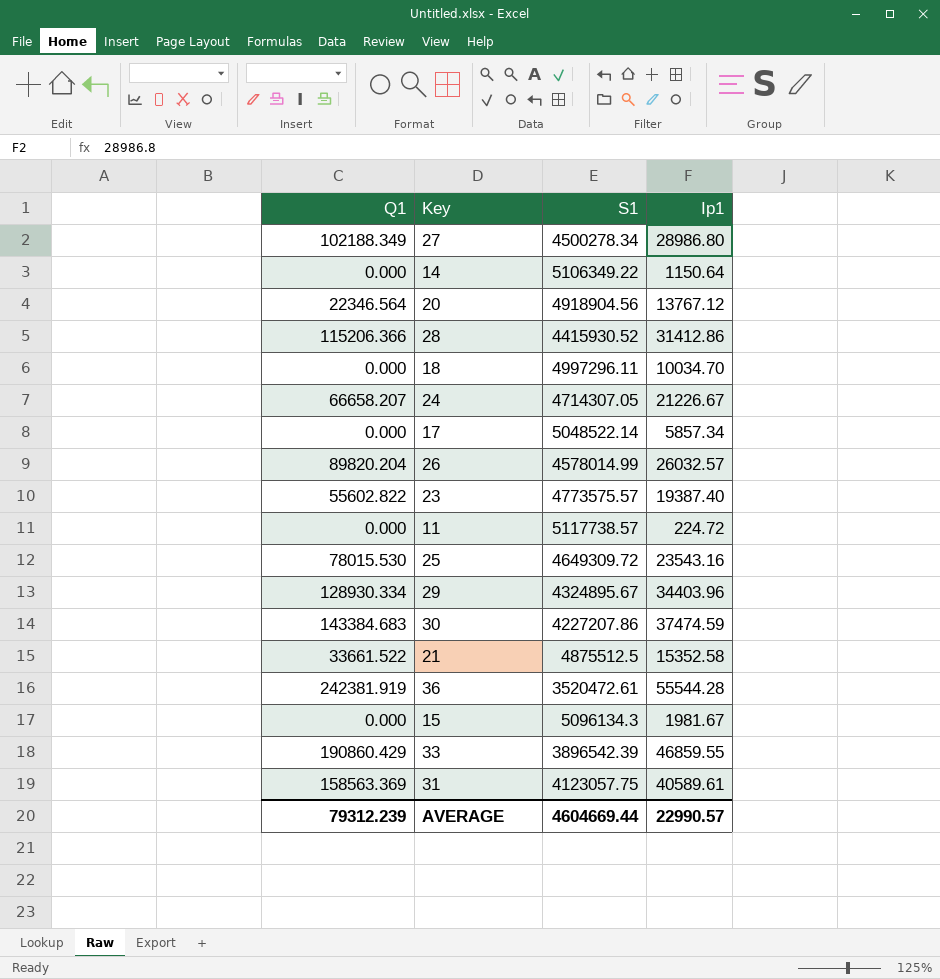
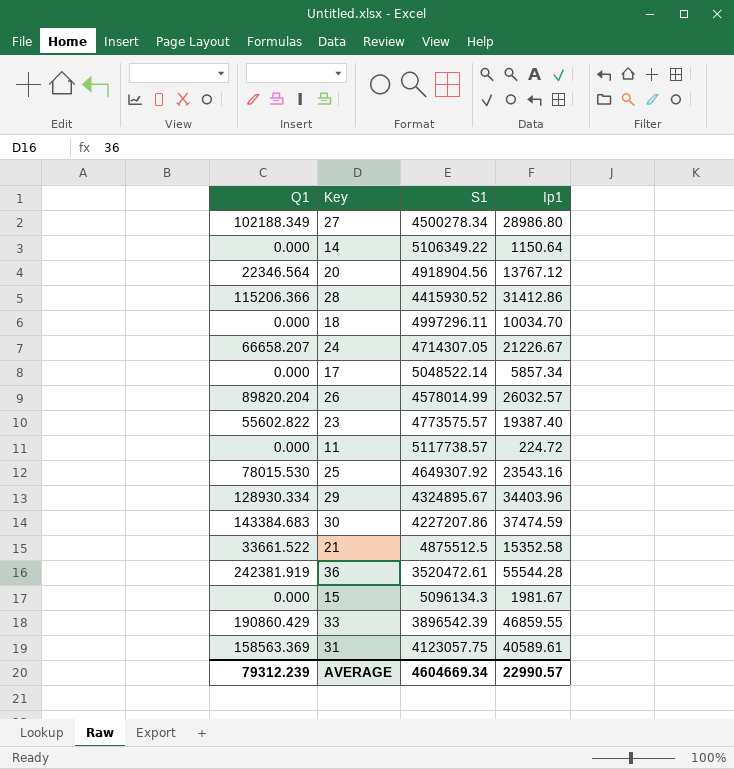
25 | S1: 4649309.72 -> 4649307.92
AVERAGE | S1: 4604669.44 -> 4604669.34

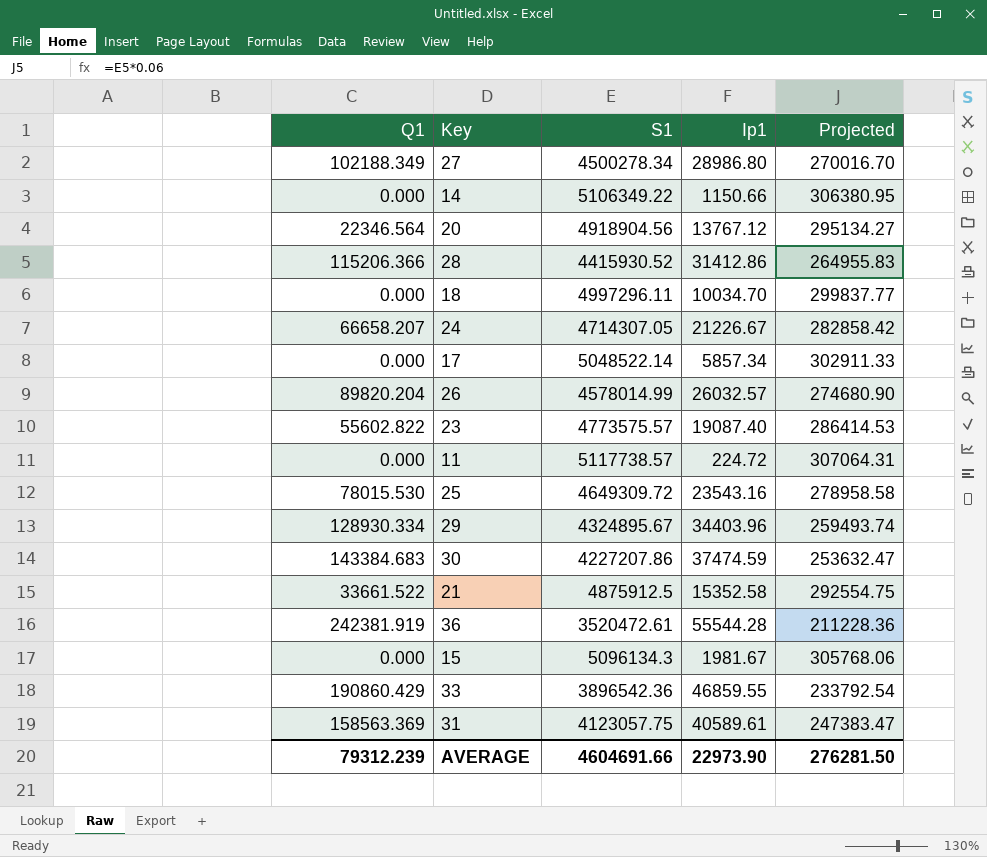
column Projected | formula: none -> [S1] * 0.06
14 | Ip1: 1150.64 -> 1150.66
23 | Ip1: 19387.40 -> 19087.40
25 | S1: 4649307.92 -> 4649309.72
21 | S1: 4875512.5 -> 4875912.5
33 | S1: 3896542.39 -> 3896542.36
AVERAGE | S1: 4604669.34 -> 4604691.66
AVERAGE | Ip1: 22990.57 -> 22973.90

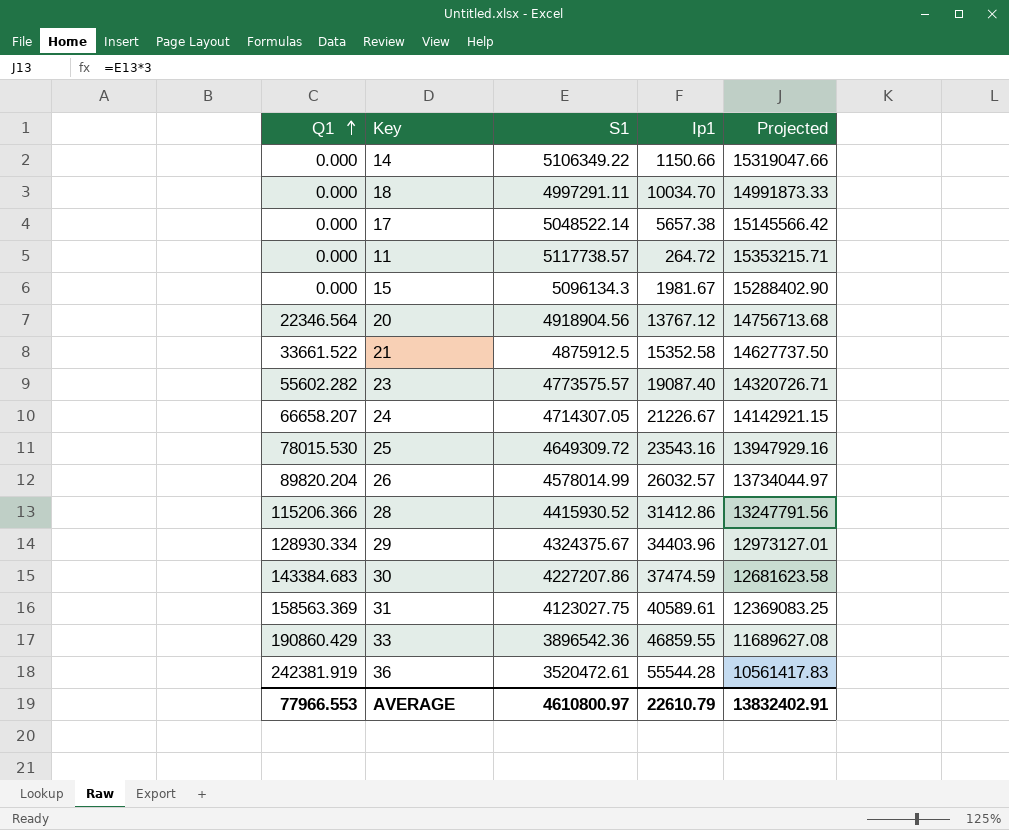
row order: none -> Q1 ascending
column Projected | formula: [S1] * 0.06 -> [S1] * 3
row 27: 102188.349 | 4500278.34 | 28986.80 | 270016.70 -> none
18 | S1: 4997296.11 -> 4997291.11
17 | Ip1: 5857.34 -> 5657.38
11 | Ip1: 224.72 -> 264.72
23 | Q1: 55602.822 -> 55602.282
29 | S1: 4324895.67 -> 4324375.67
31 | S1: 4123057.75 -> 4123027.75
AVERAGE | Q1: 79312.239 -> 77966.553
AVERAGE | S1: 4604691.66 -> 4610800.97
AVERAGE | Ip1: 22973.90 -> 22610.79
AVERAGE | Projected: 276281.50 -> 13832402.91

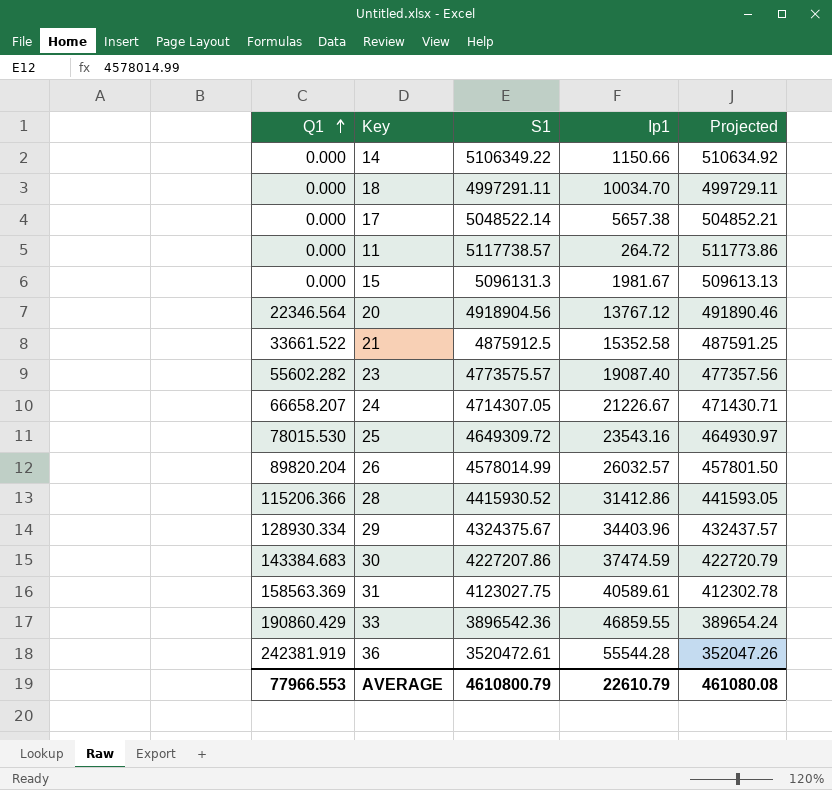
column Projected | formula: [S1] * 3 -> [S1] * 0.1
15 | S1: 5096134.3 -> 5096131.3
AVERAGE | S1: 4610800.97 -> 4610800.79
AVERAGE | Projected: 13832402.91 -> 461080.08

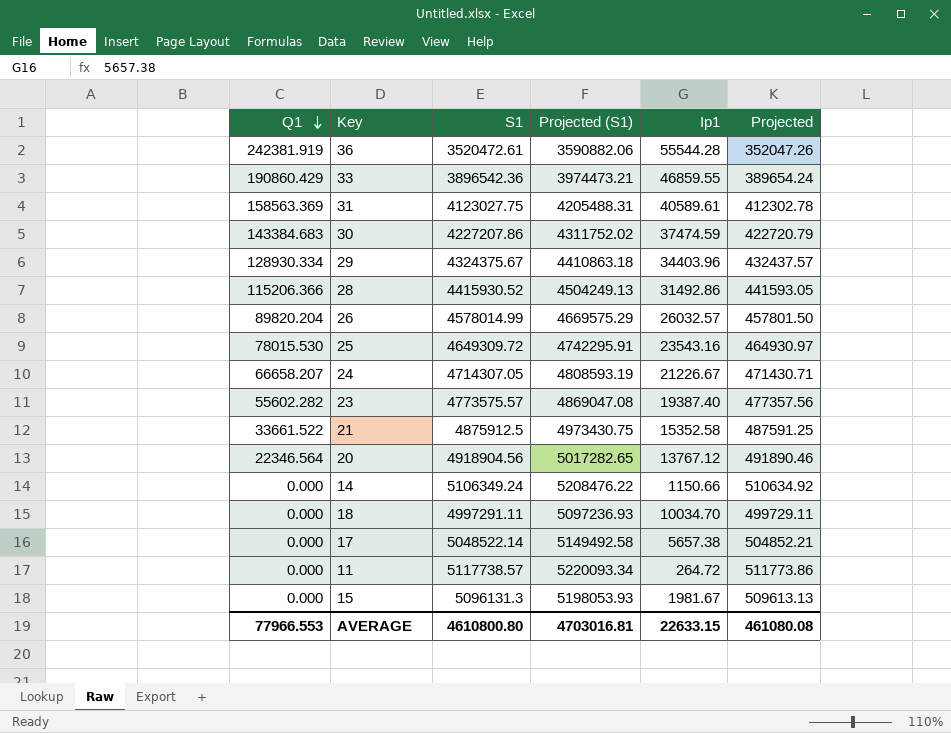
row order: Q1 ascending -> Q1 descending
column Projected (S1) | formula: none -> [S1] * 1.02
28 | Ip1: 31412.86 -> 31492.86
23 | Ip1: 19087.40 -> 19387.40
14 | S1: 5106349.22 -> 5106349.24
AVERAGE | S1: 4610800.79 -> 4610800.80
AVERAGE | Ip1: 22610.79 -> 22633.15

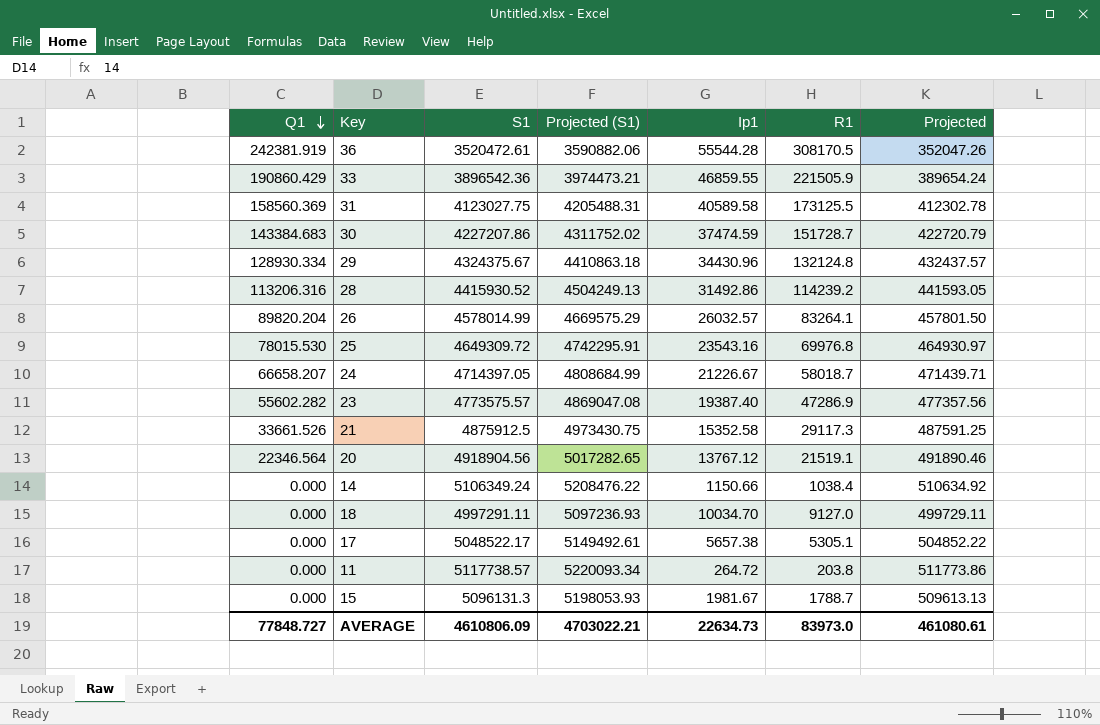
column R1 | position: none -> 6
31 | Q1: 158563.369 -> 158560.369
31 | Ip1: 40589.61 -> 40589.58
29 | Ip1: 34403.96 -> 34430.96
28 | Q1: 115206.366 -> 113206.316
24 | S1: 4714307.05 -> 4714397.05
24 | Projected (S1): 4808593.19 -> 4808684.99
24 | Projected: 471430.71 -> 471439.71
21 | Q1: 33661.522 -> 33661.526
17 | S1: 5048522.14 -> 5048522.17
17 | Projected (S1): 5149492.58 -> 5149492.61
17 | Projected: 504852.21 -> 504852.22
AVERAGE | Q1: 77966.553 -> 77848.727
AVERAGE | S1: 4610800.80 -> 4610806.09
AVERAGE | Projected (S1): 4703016.81 -> 4703022.21
AVERAGE | Ip1: 22633.15 -> 22634.73
AVERAGE | Projected: 461080.08 -> 461080.61

